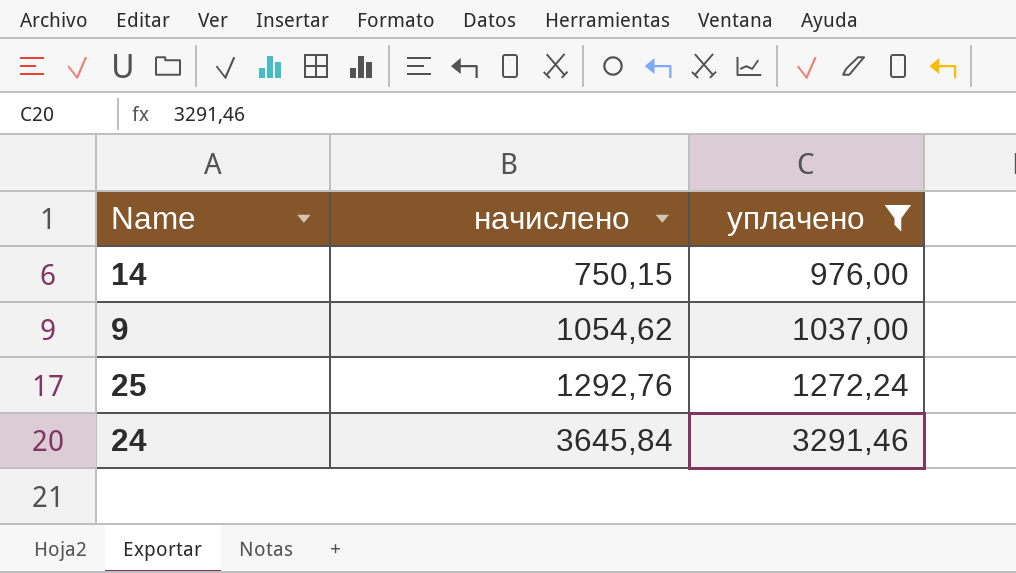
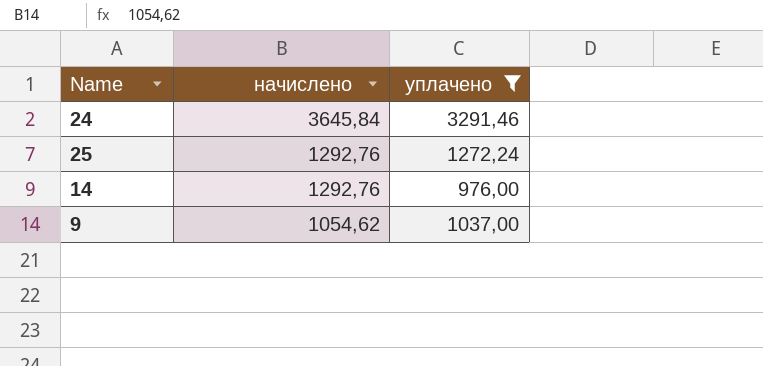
row order: начислено ascending -> начислено descending
14 | начислено: 750,15 -> 1292,76

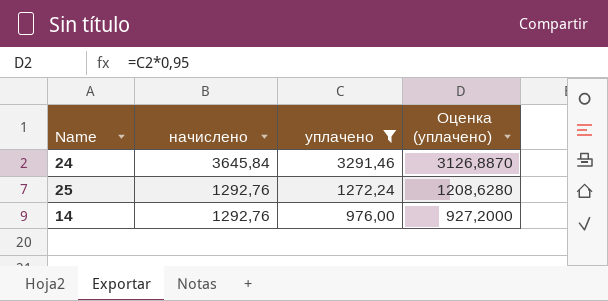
column Оценка (уплачено) | formula: none -> [уплачено] * 0,95
row 9: 1054,62 | 1037,00 -> none

